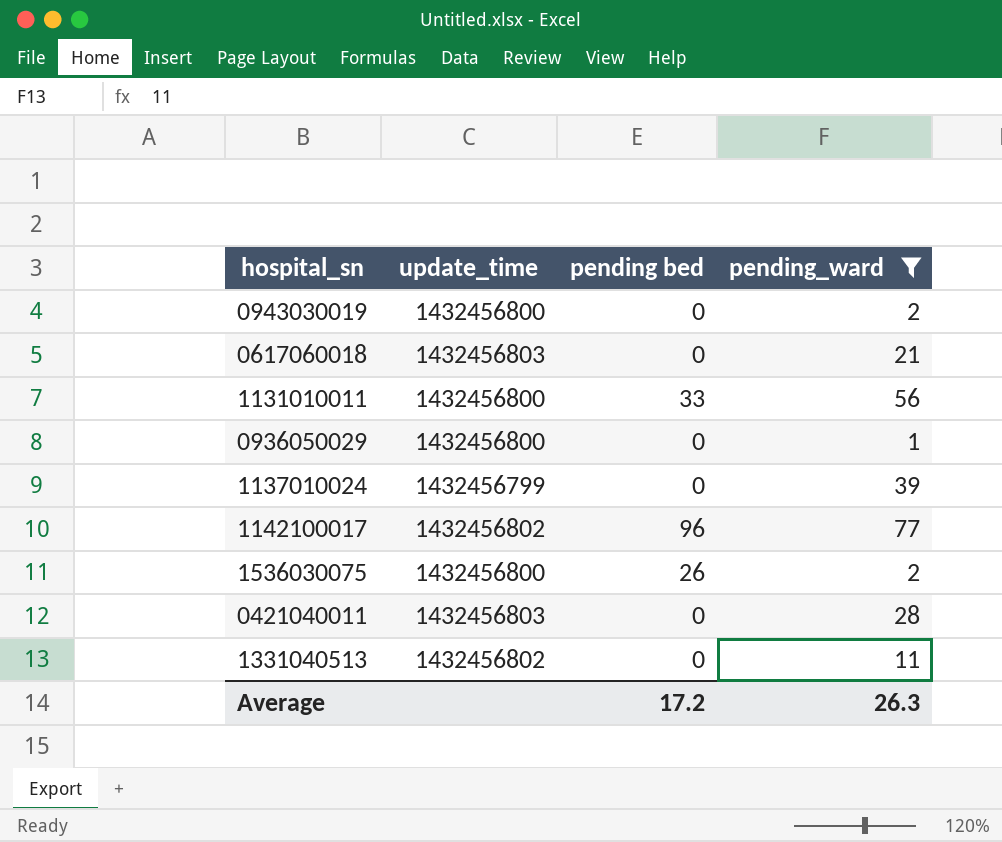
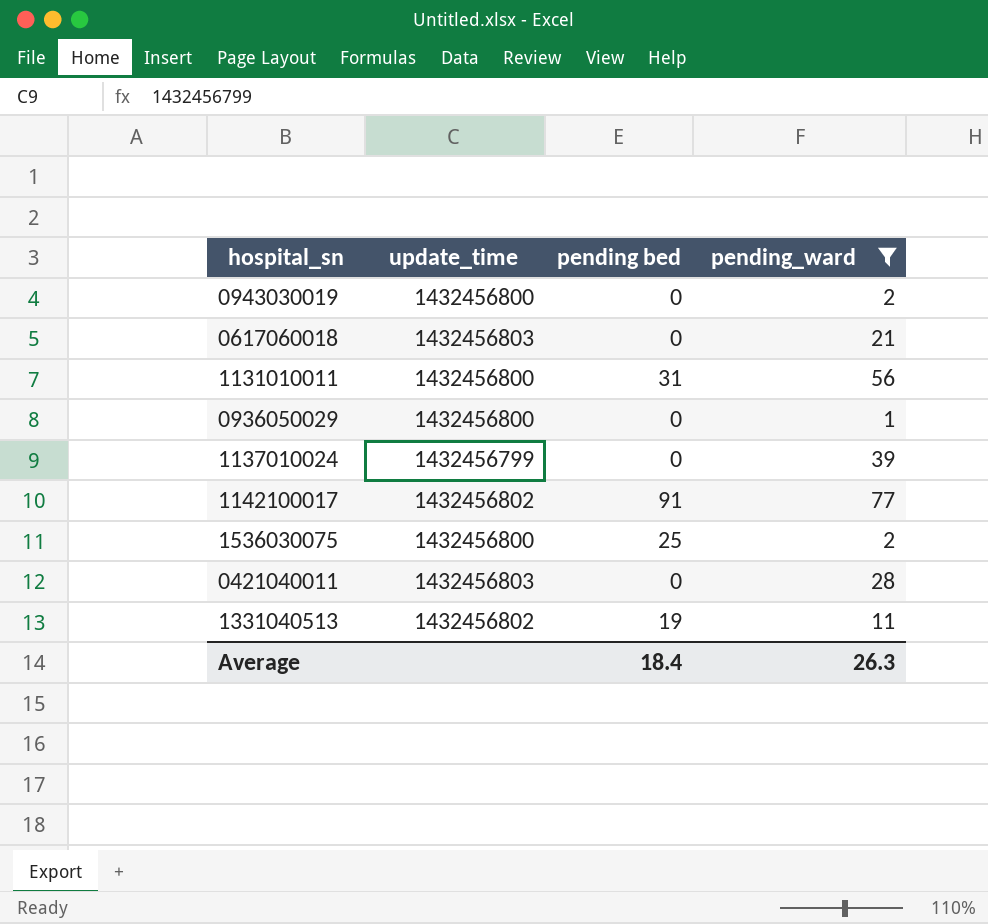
1131010011 | pending bed: 33 -> 31
1142100017 | pending bed: 96 -> 91
1536030075 | pending bed: 26 -> 25
1331040513 | pending bed: 0 -> 19
Average | pending bed: 17.2 -> 18.4

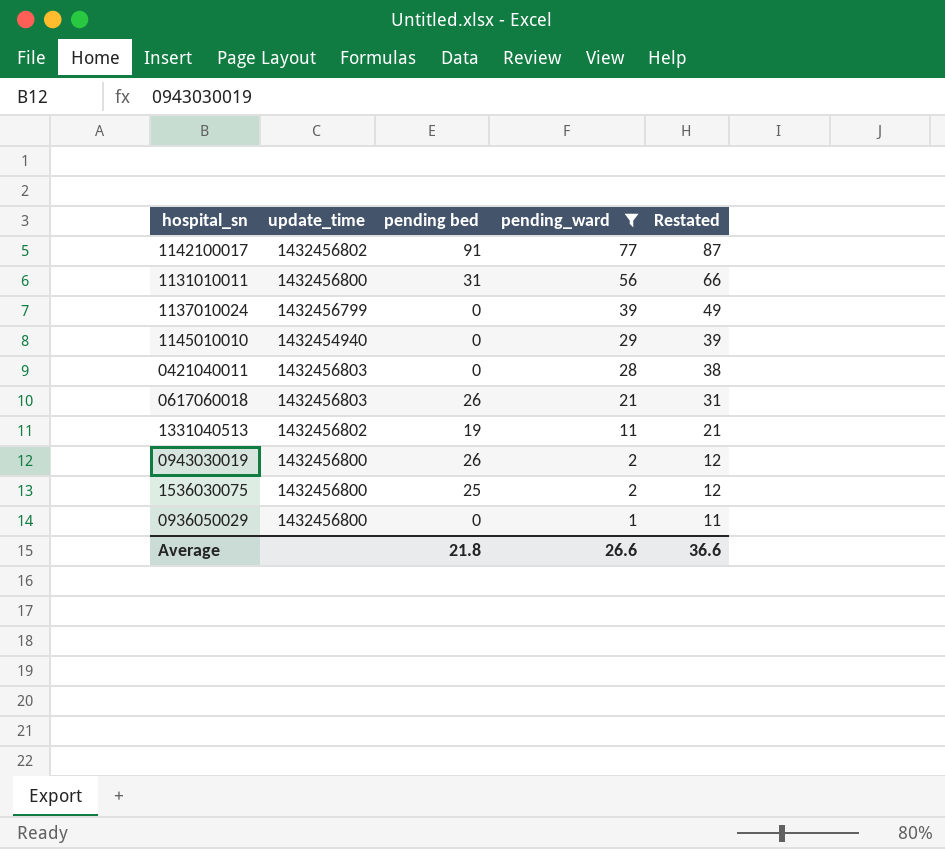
row order: none -> pending_ward descending
column Restated | formula: none -> [pending_ward] + 10
row 1145010010: none -> 1432454940 | 0 | 29 | 39
0617060018 | pending bed: 0 -> 26
0943030019 | pending bed: 0 -> 26
Average | pending bed: 18.4 -> 21.8
Average | pending_ward: 26.3 -> 26.6

